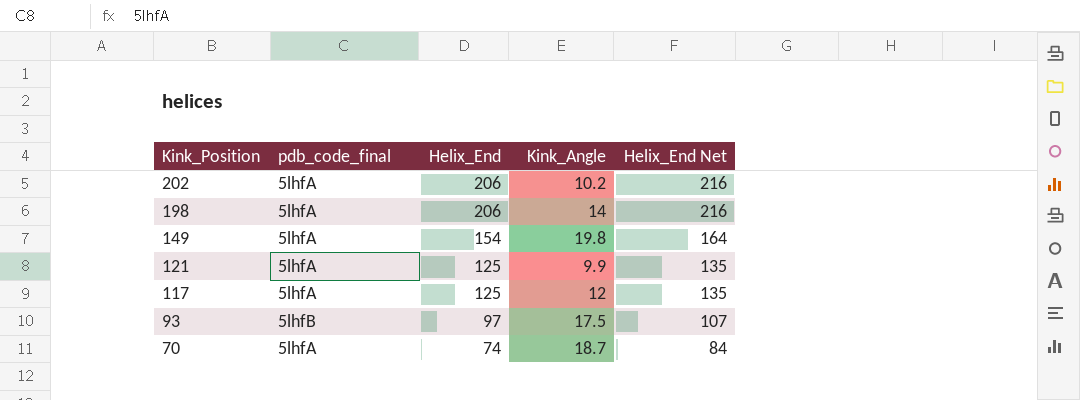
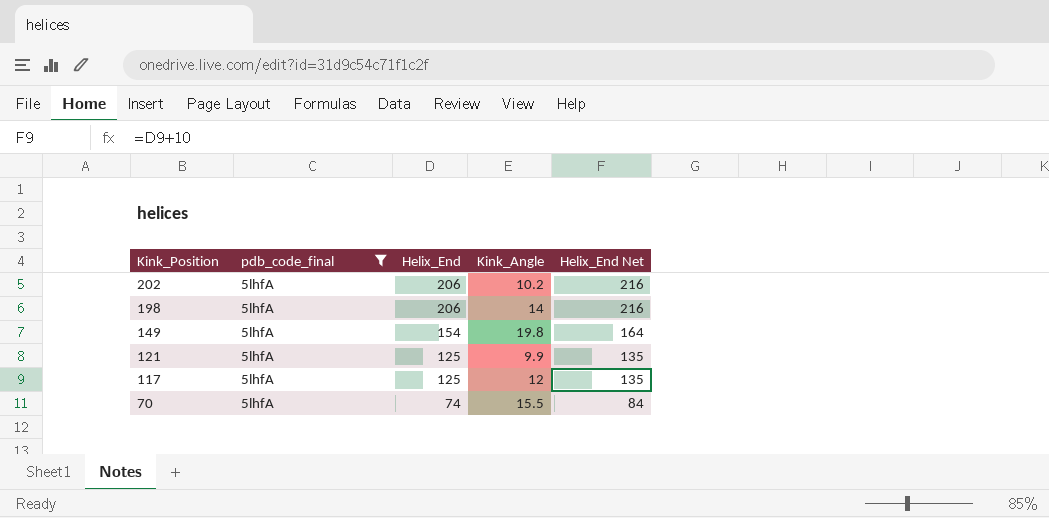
filter: none -> pdb_code_final = 5lhfA
70 | Kink_Angle: 18.7 -> 15.5

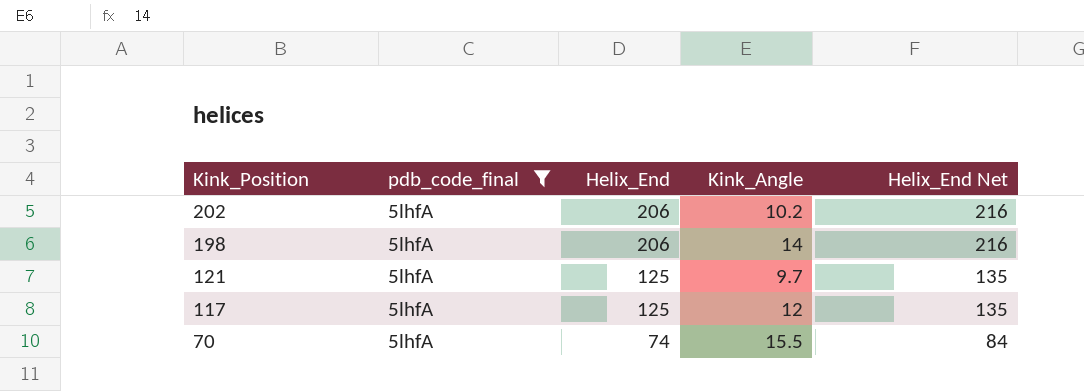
row 149: 5lhfA | 154 | 19.8 | 164 -> none
121 | Kink_Angle: 9.9 -> 9.7

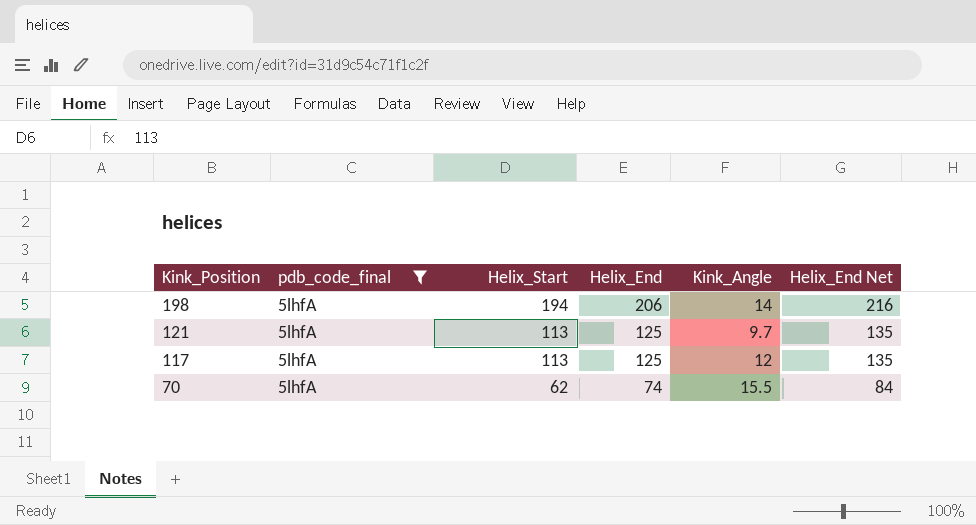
column Helix_Start | position: none -> 3
row 202: 5lhfA | 206 | 10.2 | 216 -> none

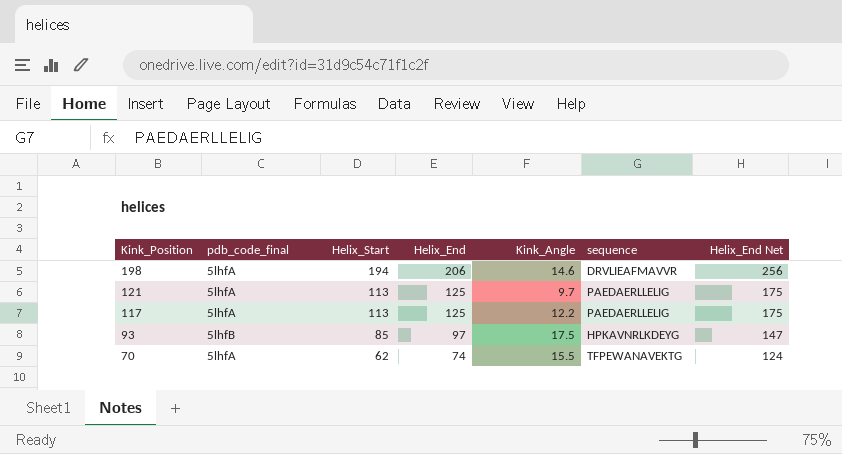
filter: pdb_code_final = 5lhfA -> none
column sequence | position: none -> 6
column Helix_End Net | formula: [Helix_End] + 10 -> [Helix_End] + 50
198 | Kink_Angle: 14 -> 14.6
117 | Kink_Angle: 12 -> 12.2

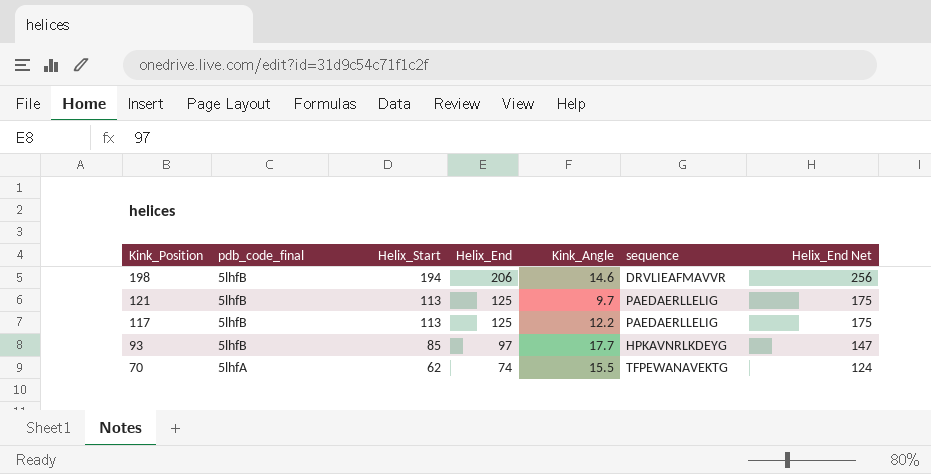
198 | pdb_code_final: 5lhfA -> 5lhfB
121 | pdb_code_final: 5lhfA -> 5lhfB
117 | pdb_code_final: 5lhfA -> 5lhfB
93 | Kink_Angle: 17.5 -> 17.7

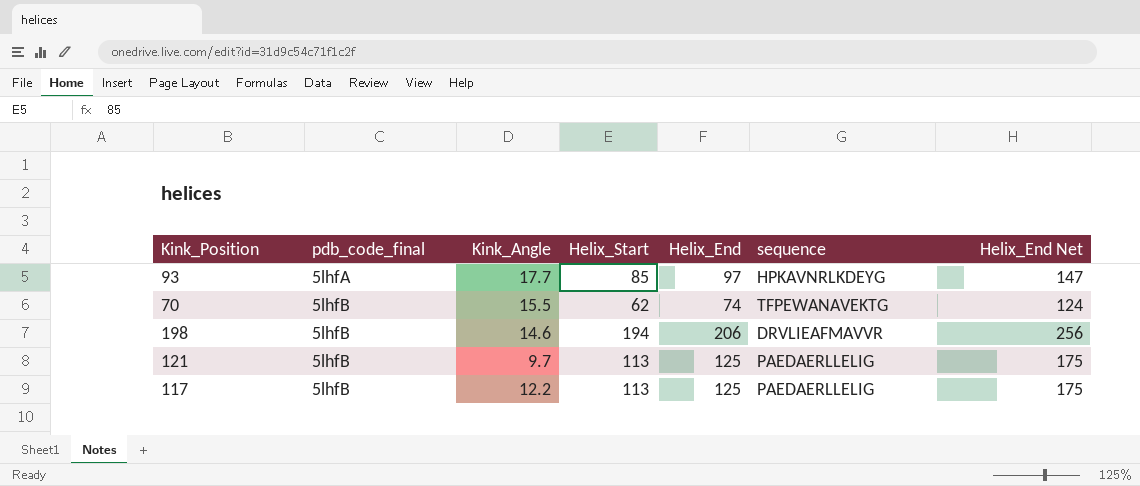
row order: Kink_Position descending -> pdb_code_final ascending
column Kink_Angle | position: 5 -> 3
93 | pdb_code_final: 5lhfB -> 5lhfA
70 | pdb_code_final: 5lhfA -> 5lhfB

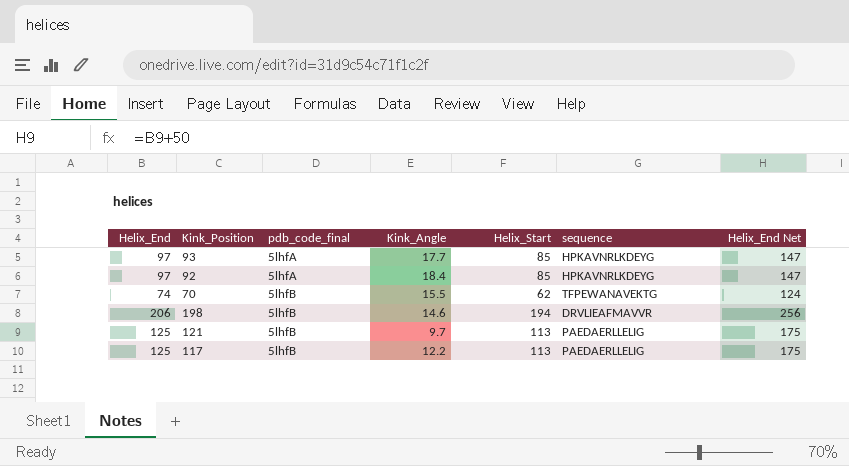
column Helix_End | position: 5 -> 1
row 92: none -> 97 | 5lhfA | 18.4 | 85 | HPKAVNRLKDEYG | 147

